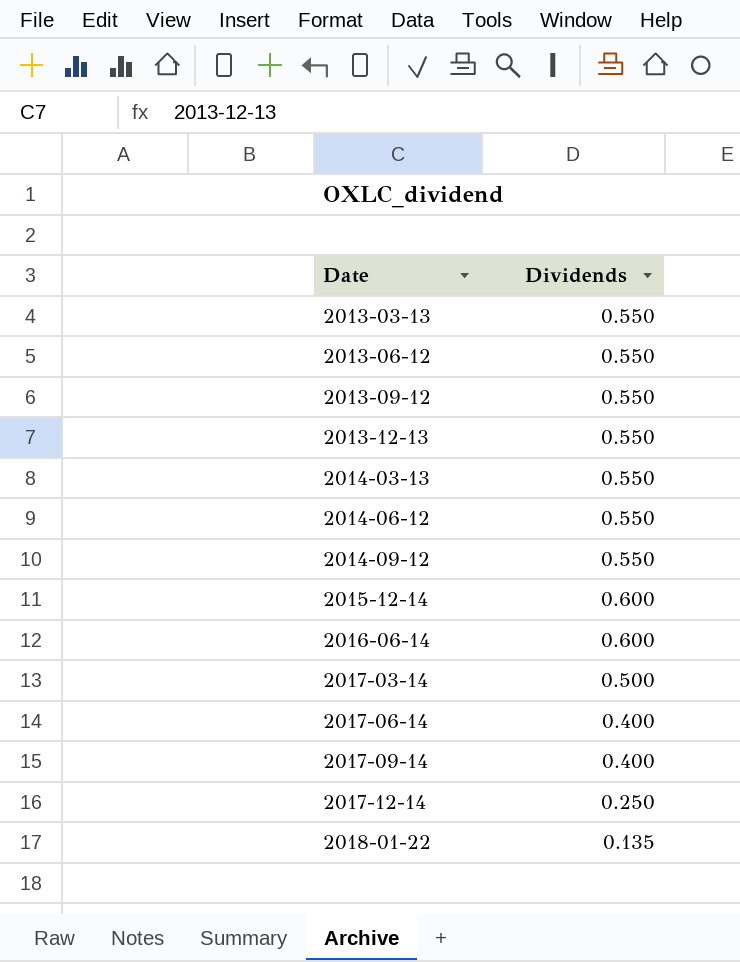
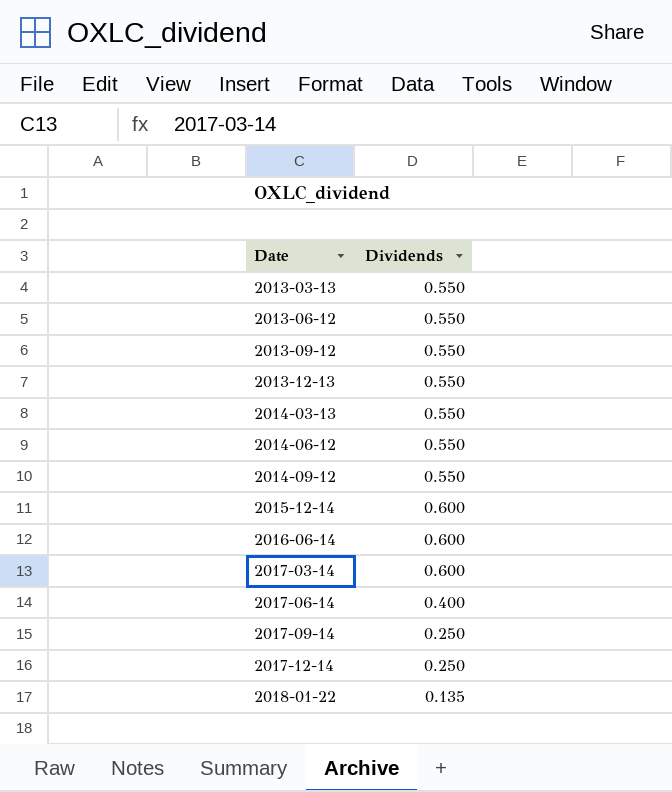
2017-03-14 | Dividends: 0.500 -> 0.600
2017-09-14 | Dividends: 0.400 -> 0.250

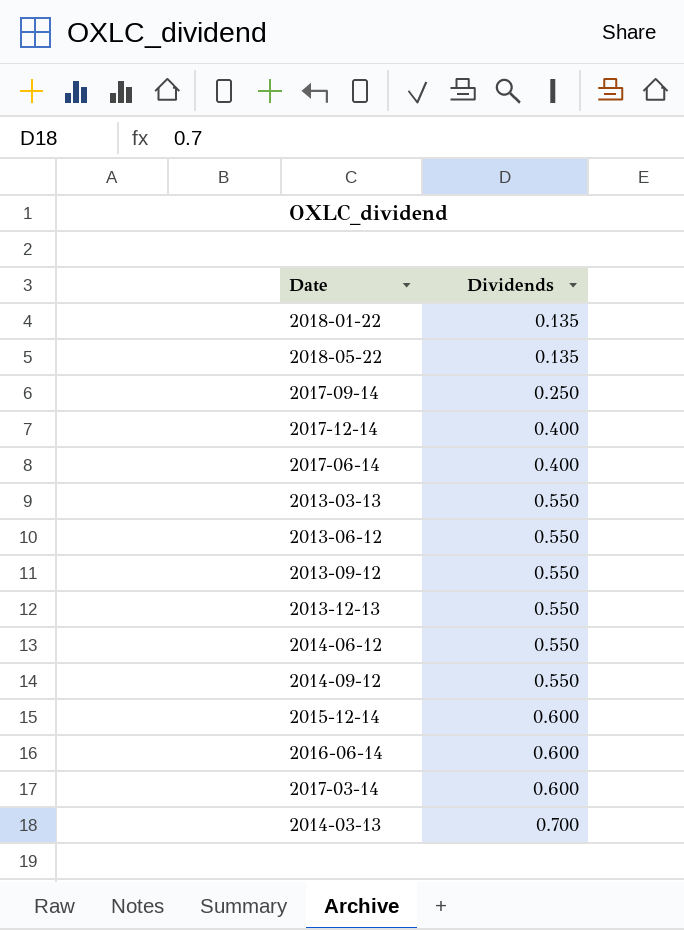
row order: Date ascending -> Dividends ascending
row 2018-05-22: none -> 0.135
2017-12-14 | Dividends: 0.250 -> 0.400
2014-03-13 | Dividends: 0.550 -> 0.700

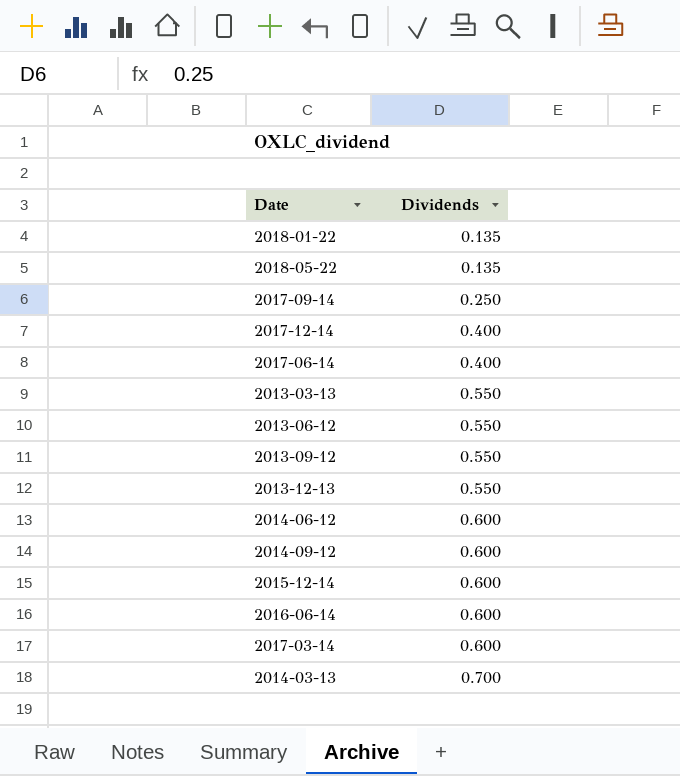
2014-06-12 | Dividends: 0.550 -> 0.600
2014-09-12 | Dividends: 0.550 -> 0.600

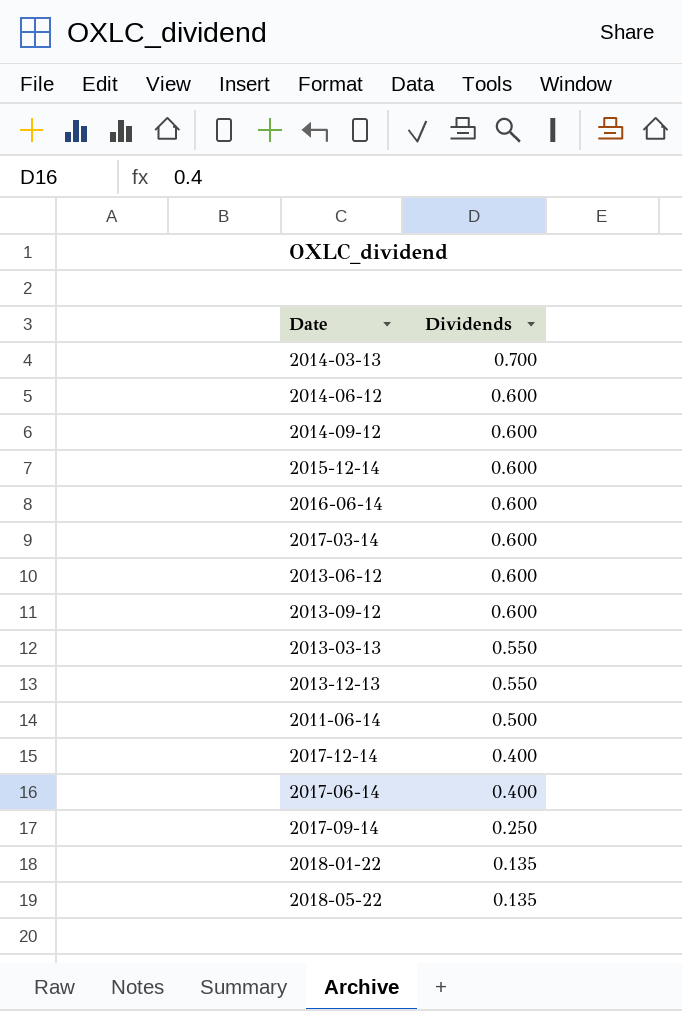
row order: Dividends ascending -> Dividends descending
2013-06-12 | Dividends: 0.550 -> 0.600
2013-09-12 | Dividends: 0.550 -> 0.600
row 2011-06-14: none -> 0.500

